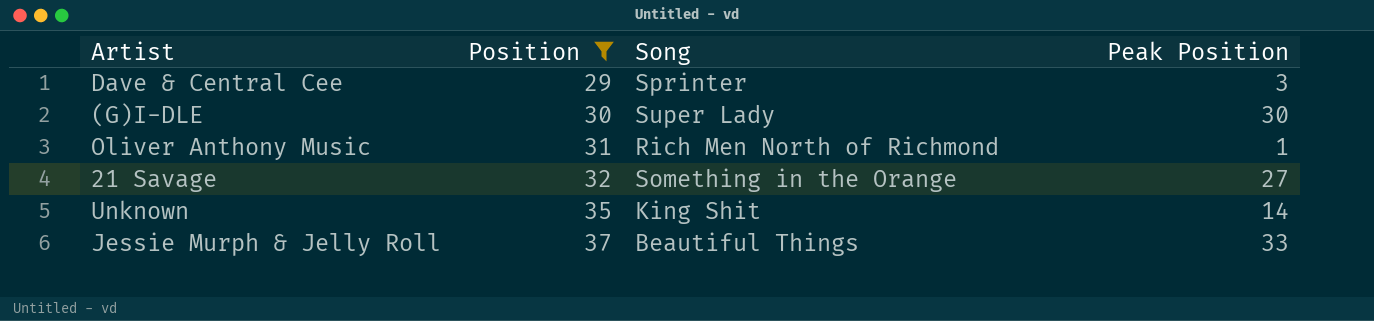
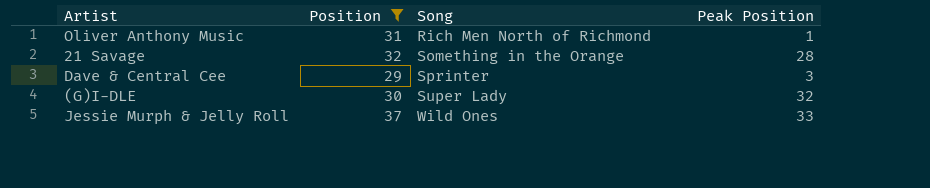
row order: Position ascending -> Song ascending
row Unknown: 35 | King Shit | 14 -> none
21 Savage | Peak Position: 27 -> 28
(G)I-DLE | Peak Position: 30 -> 32
Jessie Murph & Jelly Roll | Song: Beautiful Things -> Wild Ones

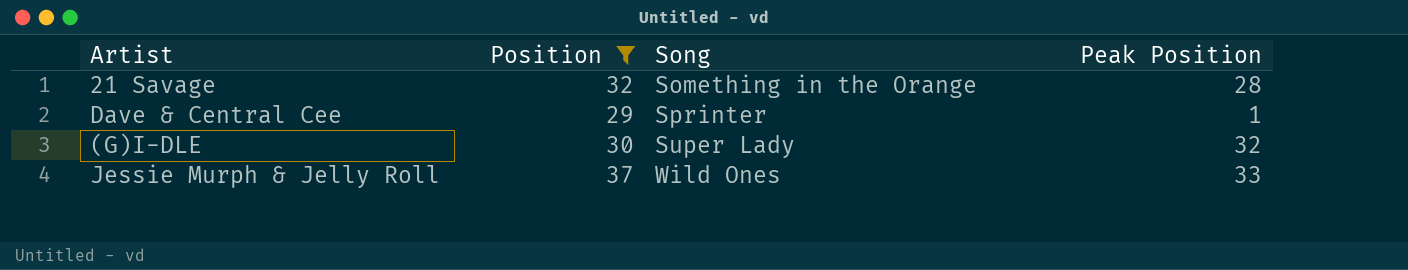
row Oliver Anthony Music: 31 | Rich Men North of Richmond | 1 -> none
Dave & Central Cee | Peak Position: 3 -> 1

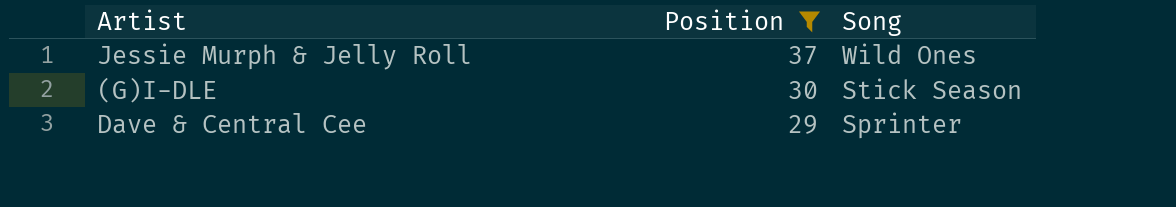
row order: Song ascending -> Position descending
column Peak Position | position: 4 -> none
row 21 Savage: 32 | Something in the Orange | 28 -> none
(G)I-DLE | Song: Super Lady -> Stick Season

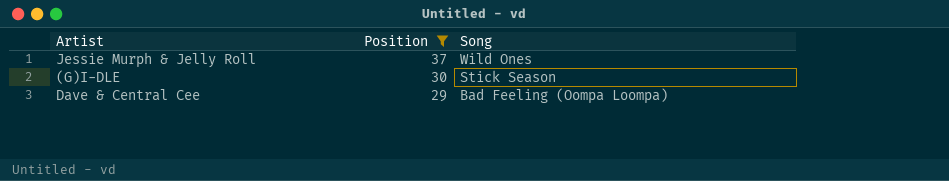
Dave & Central Cee | Song: Sprinter -> Bad Feeling (Oompa Loompa)

